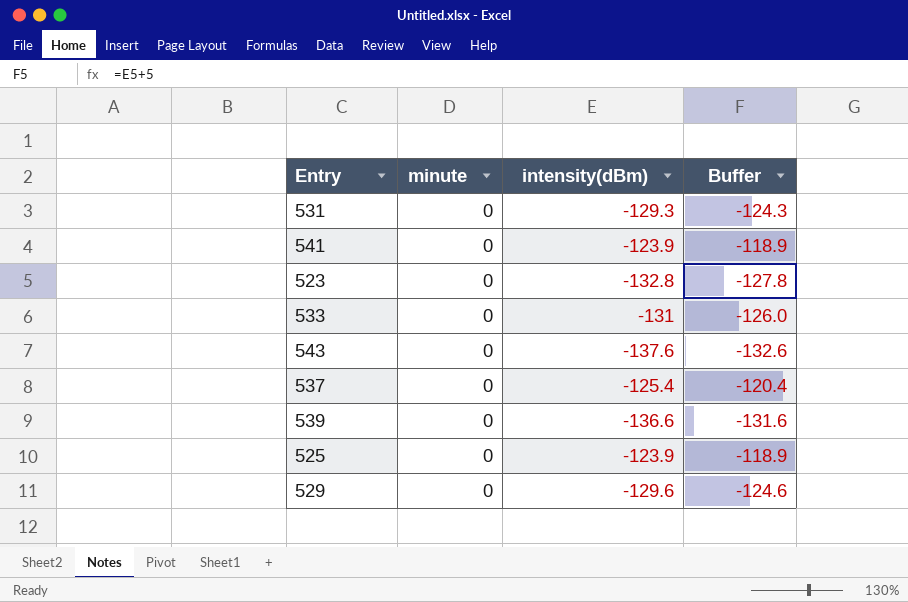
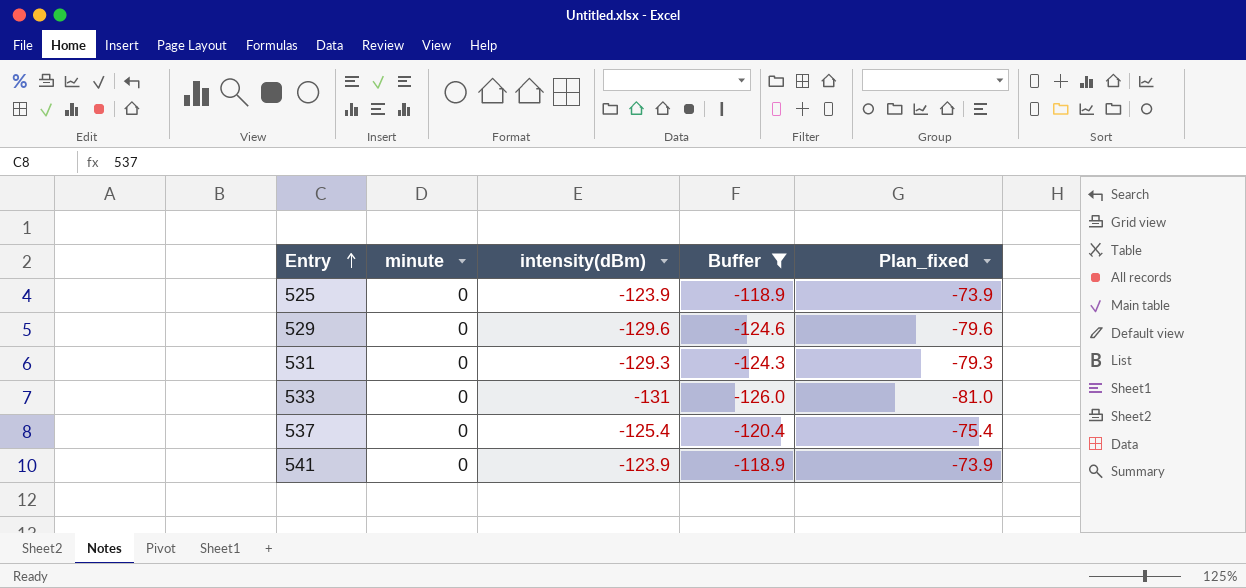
filter: none -> Buffer >= -126.0
row order: none -> Entry ascending
column Plan_fixed | formula: none -> [intensity(dBm)] + 50

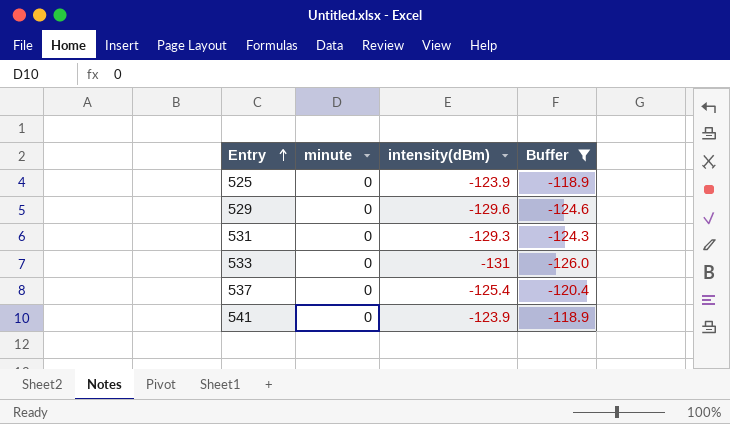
column Plan_fixed | formula: [intensity(dBm)] + 50 -> none

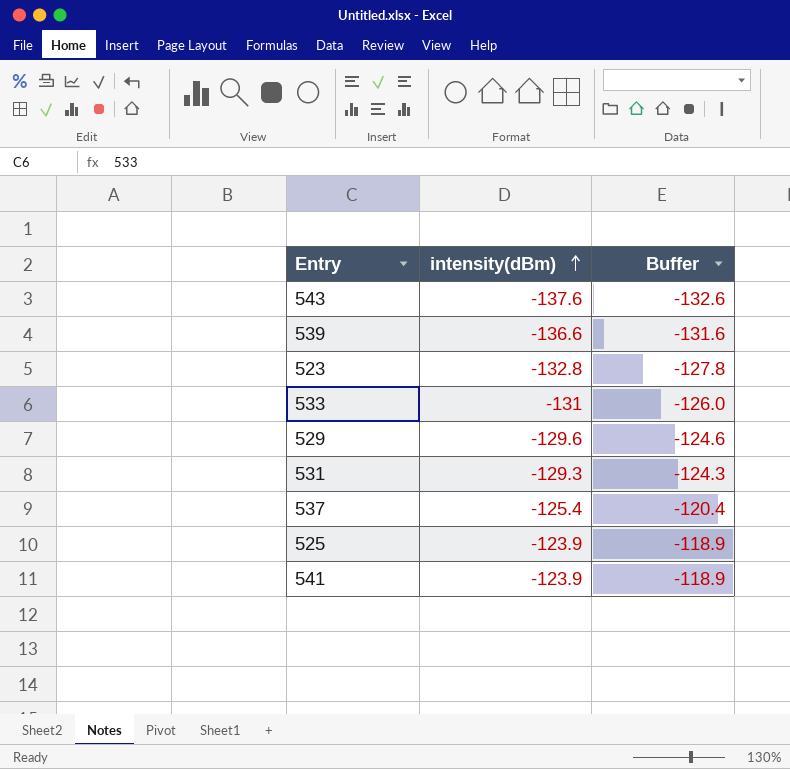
filter: Buffer >= -126.0 -> none
row order: Entry ascending -> intensity(dBm) ascending
column minute | position: 2 -> none

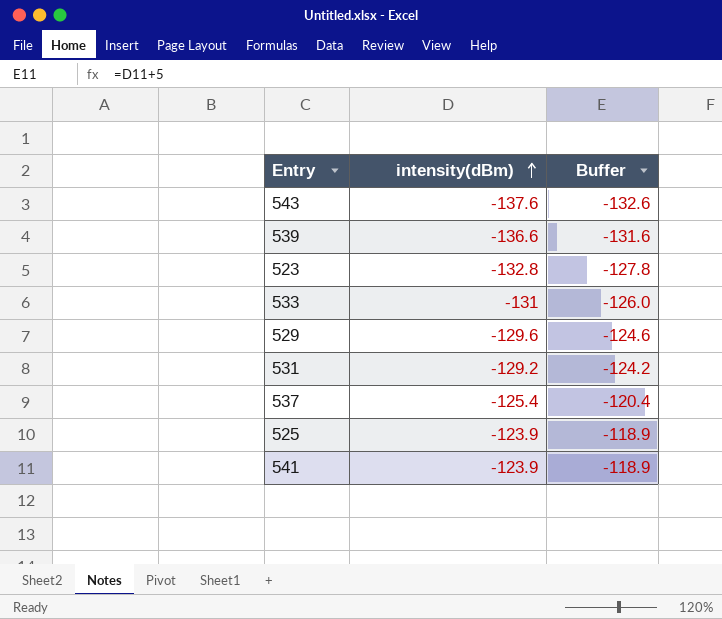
531 | intensity(dBm): -129.3 -> -129.2
531 | Buffer: -124.3 -> -124.2

